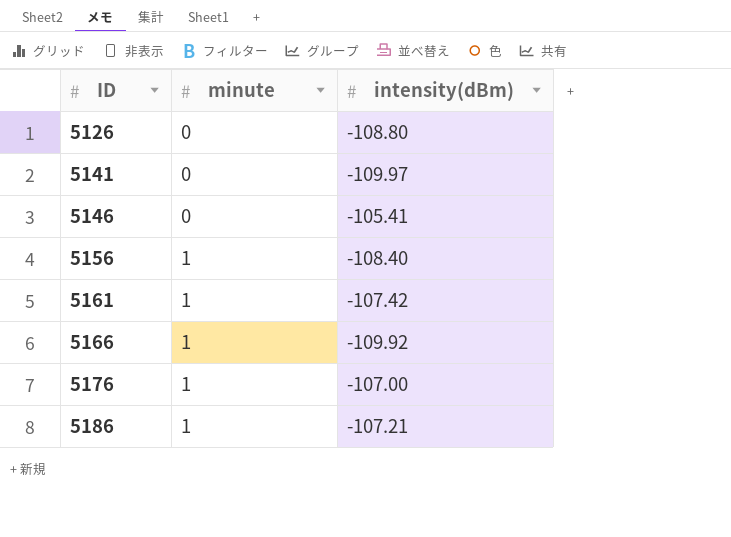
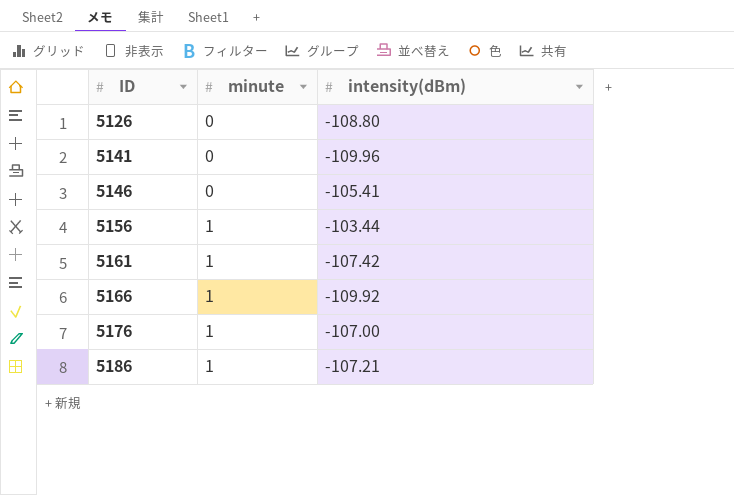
5141 | intensity(dBm): -109.97 -> -109.96
5156 | intensity(dBm): -108.40 -> -103.44

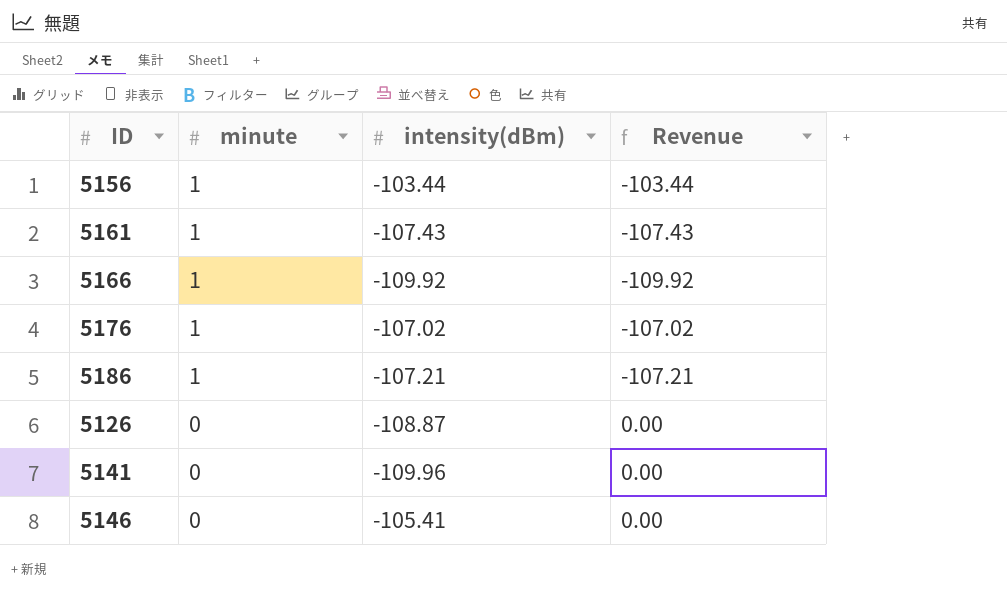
row order: ID ascending -> minute descending
column Revenue | formula: none -> [minute] * [intensity(dBm)]
5161 | intensity(dBm): -107.42 -> -107.43
5176 | intensity(dBm): -107.00 -> -107.02
5126 | intensity(dBm): -108.80 -> -108.87

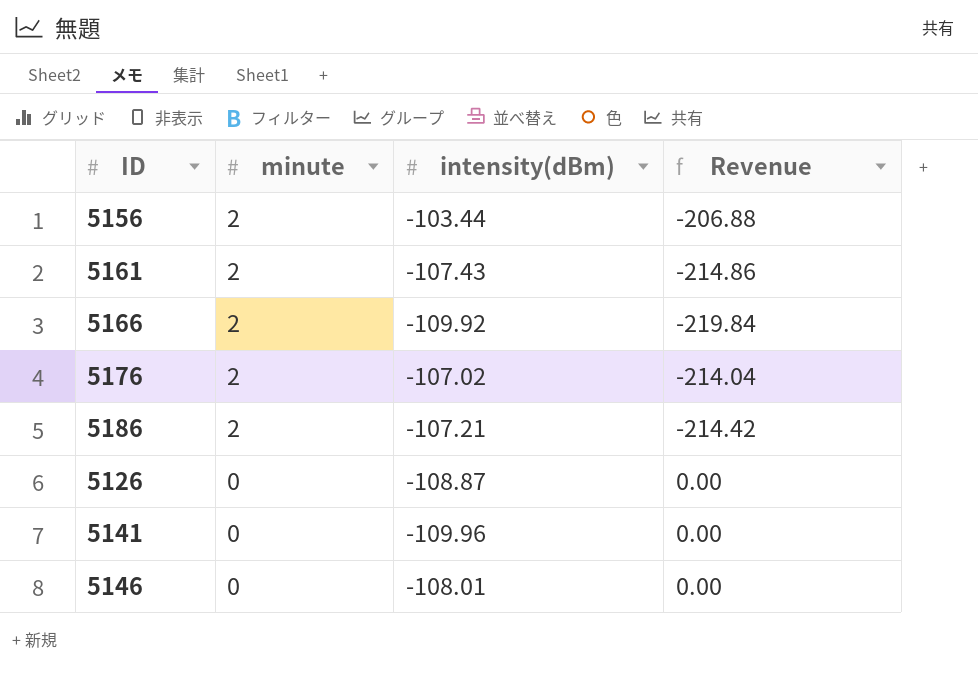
5156 | minute: 1 -> 2
5156 | Revenue: -103.44 -> -206.88
5161 | minute: 1 -> 2
5161 | Revenue: -107.43 -> -214.86
5166 | minute: 1 -> 2
5166 | Revenue: -109.92 -> -219.84
5176 | minute: 1 -> 2
5176 | Revenue: -107.02 -> -214.04
5186 | minute: 1 -> 2
5186 | Revenue: -107.21 -> -214.42
5146 | intensity(dBm): -105.41 -> -108.01

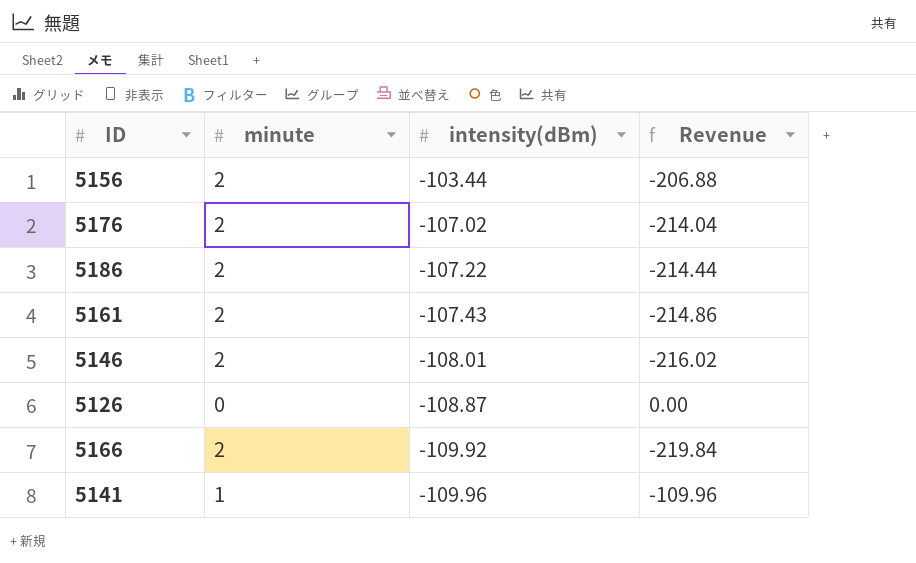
row order: minute descending -> intensity(dBm) descending
5186 | intensity(dBm): -107.21 -> -107.22
5186 | Revenue: -214.42 -> -214.44
5146 | minute: 0 -> 2
5146 | Revenue: 0.00 -> -216.02
5141 | minute: 0 -> 1
5141 | Revenue: 0.00 -> -109.96

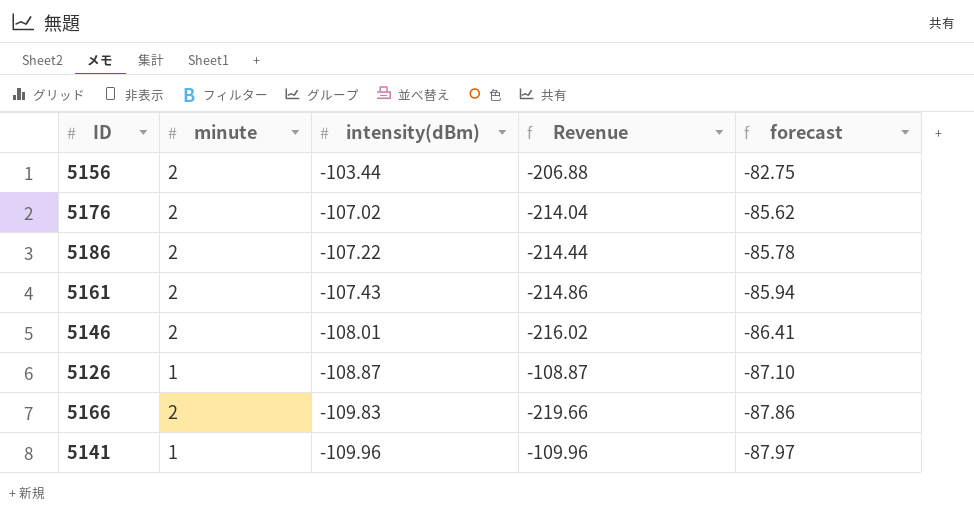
column forecast | formula: none -> [intensity(dBm)] * 0.8
5126 | minute: 0 -> 1
5126 | Revenue: 0.00 -> -108.87
5166 | intensity(dBm): -109.92 -> -109.83
5166 | Revenue: -219.84 -> -219.66

